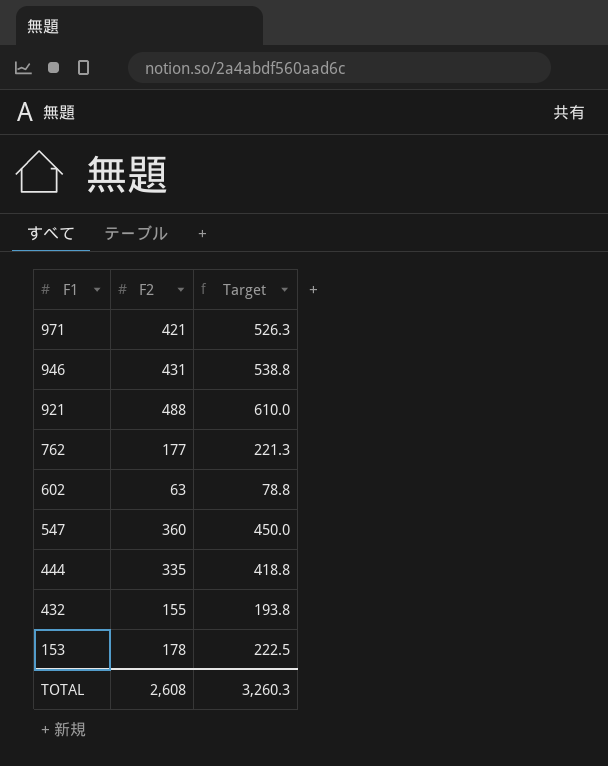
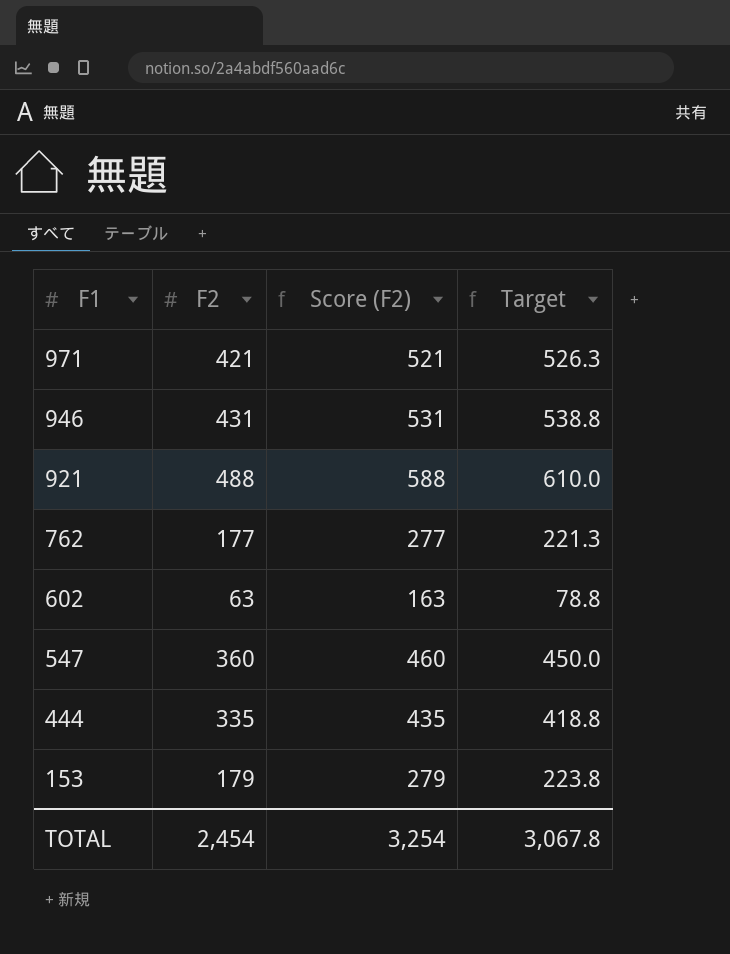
column Score (F2) | formula: none -> [F2] + 100
row 432: 155 | 193.8 -> none
153 | F2: 178 -> 179
153 | Target: 222.5 -> 223.8
TOTAL | F2: 2,608 -> 2,454
TOTAL | Target: 3,260.3 -> 3,067.8

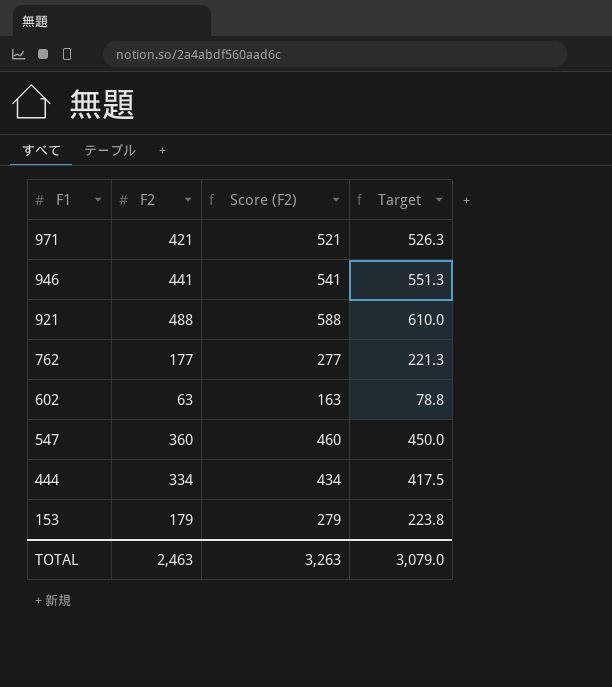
946 | F2: 431 -> 441
946 | Score (F2): 531 -> 541
946 | Target: 538.8 -> 551.3
444 | F2: 335 -> 334
444 | Score (F2): 435 -> 434
444 | Target: 418.8 -> 417.5
TOTAL | F2: 2,454 -> 2,463
TOTAL | Score (F2): 3,254 -> 3,263
TOTAL | Target: 3,067.8 -> 3,079.0

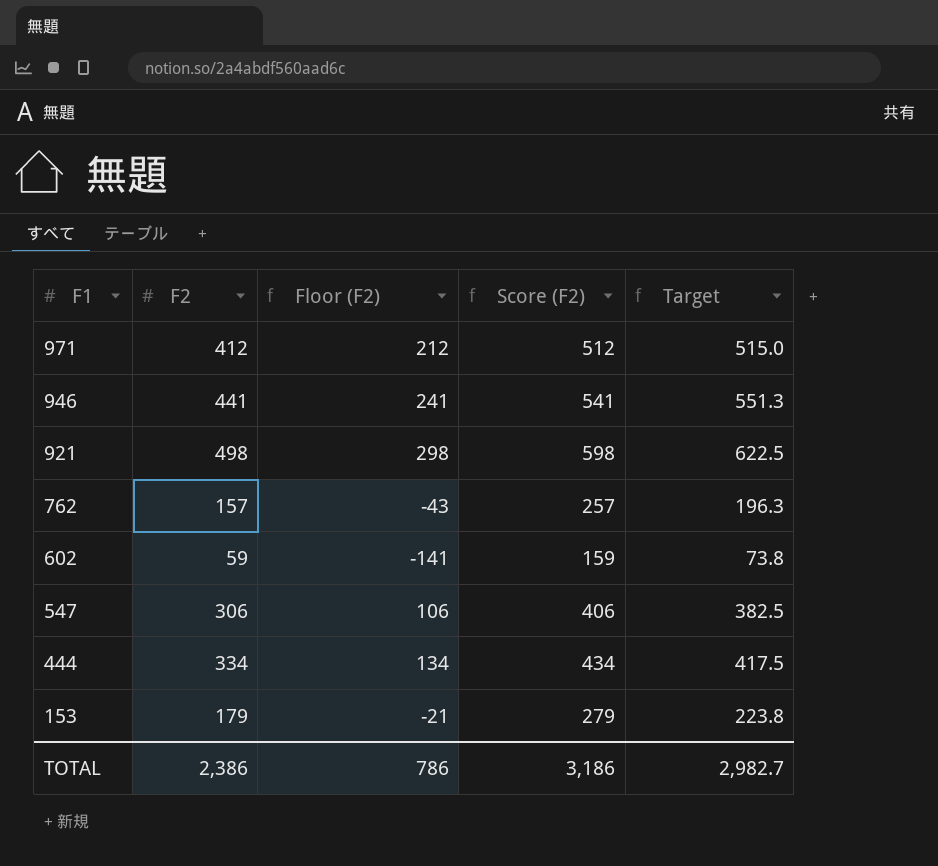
column Floor (F2) | formula: none -> [F2] - 200
971 | F2: 421 -> 412
971 | Score (F2): 521 -> 512
971 | Target: 526.3 -> 515.0
921 | F2: 488 -> 498
921 | Score (F2): 588 -> 598
921 | Target: 610.0 -> 622.5
762 | F2: 177 -> 157
762 | Score (F2): 277 -> 257
762 | Target: 221.3 -> 196.3
602 | F2: 63 -> 59
602 | Score (F2): 163 -> 159
602 | Target: 78.8 -> 73.8
547 | F2: 360 -> 306
547 | Score (F2): 460 -> 406
547 | Target: 450.0 -> 382.5
TOTAL | F2: 2,463 -> 2,386
TOTAL | Score (F2): 3,263 -> 3,186
TOTAL | Target: 3,079.0 -> 2,982.7

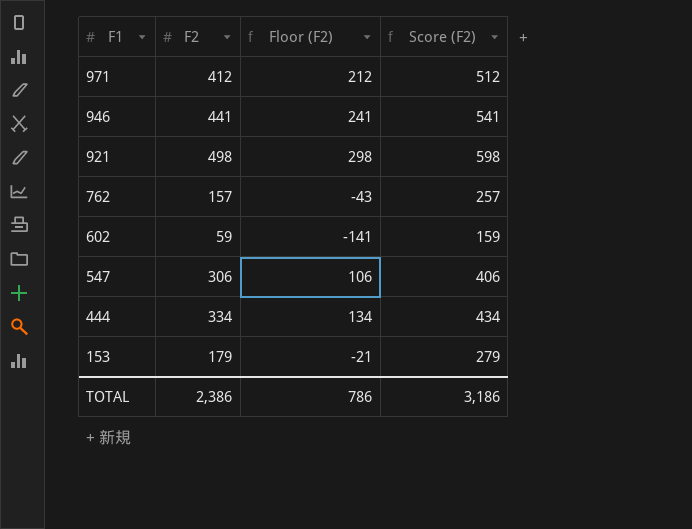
column Target | formula: [F2] * 1.25 -> none

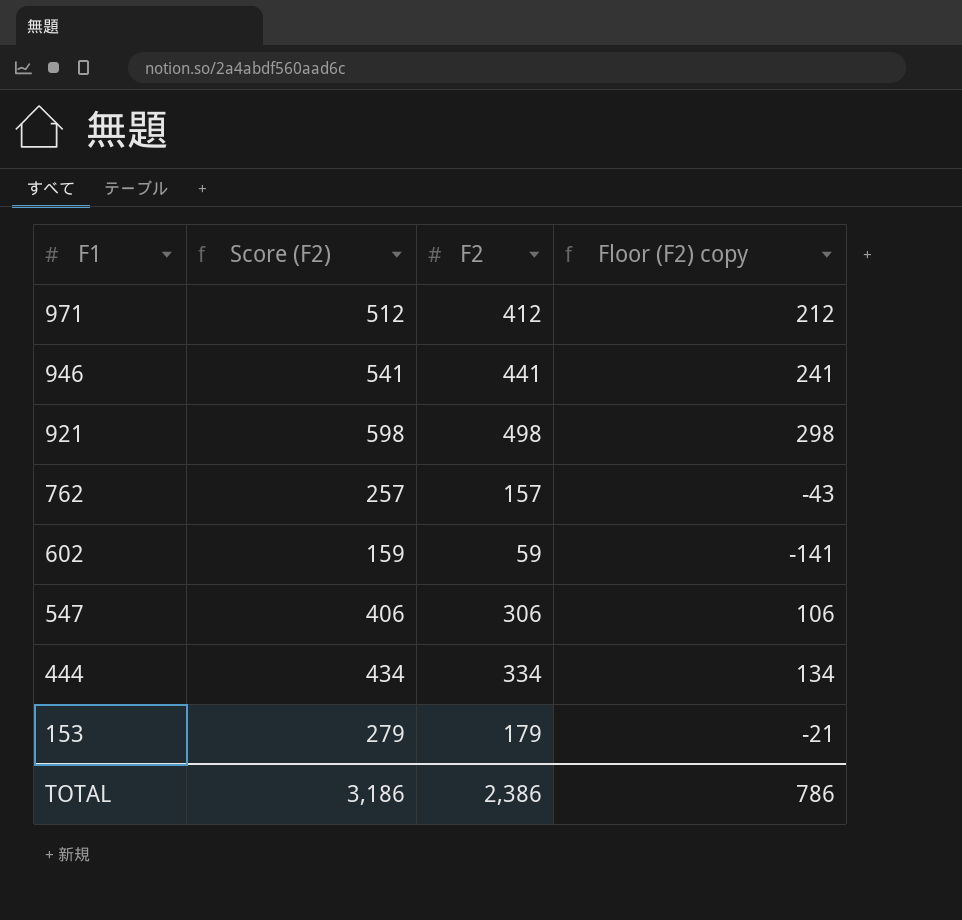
column Score (F2) | position: 4 -> 2
column name: Floor (F2) -> Floor (F2) copy

